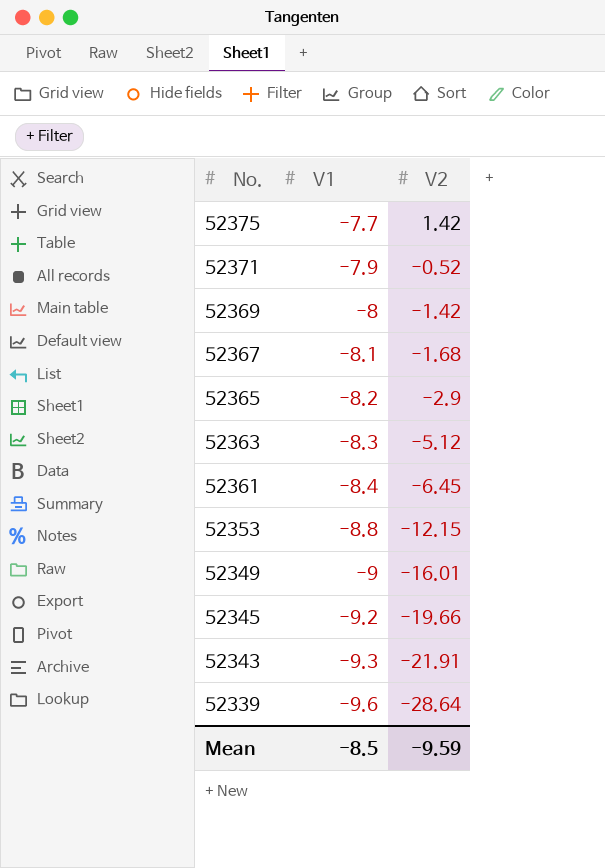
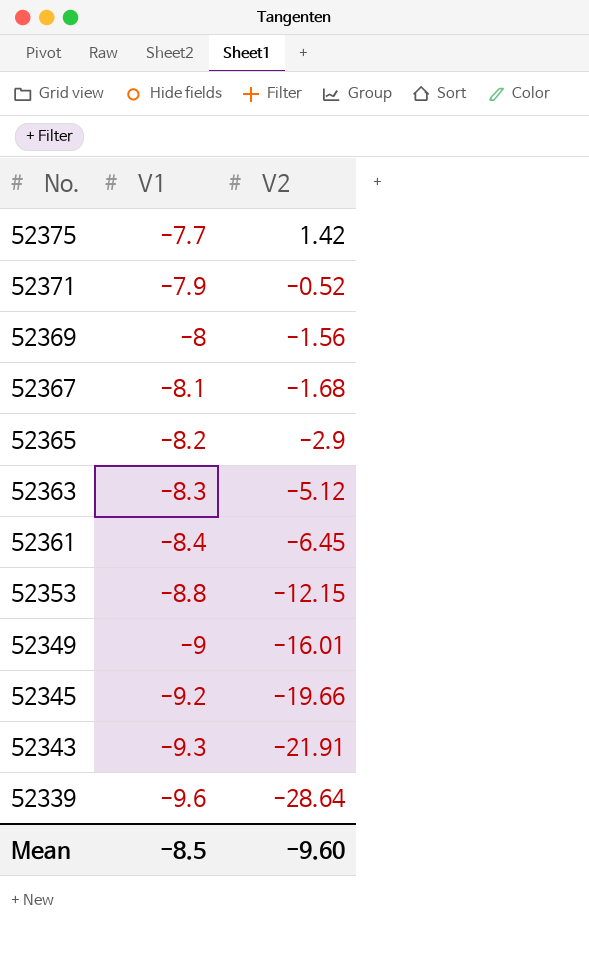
52369 | V2: -1.42 -> -1.56
Mean | V2: -9.59 -> -9.60

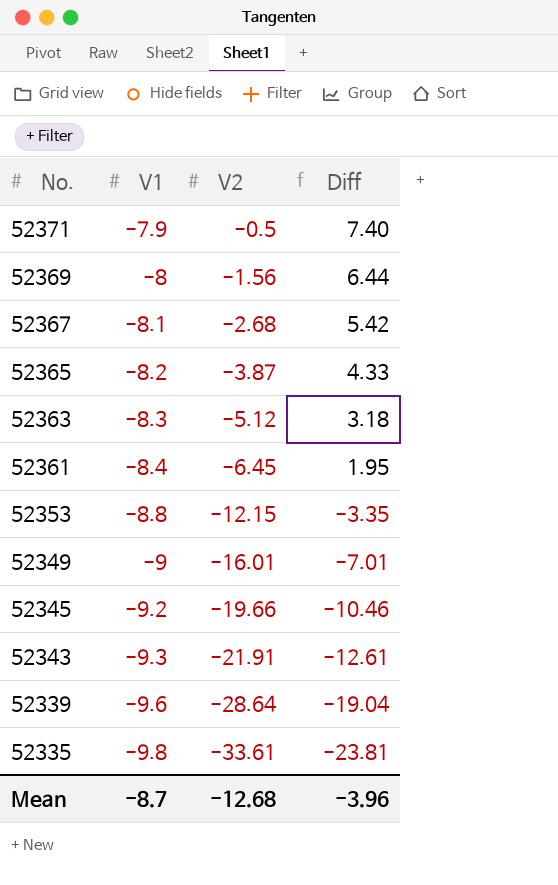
column Diff | formula: none -> [V2] - [V1]
row 52375: -7.7 | 1.42 -> none
52371 | V2: -0.52 -> -0.5
52367 | V2: -1.68 -> -2.68
52365 | V2: -2.9 -> -3.87
row 52335: none -> -9.8 | -33.61 | -23.81
Mean | V1: -8.5 -> -8.7
Mean | V2: -9.60 -> -12.68

